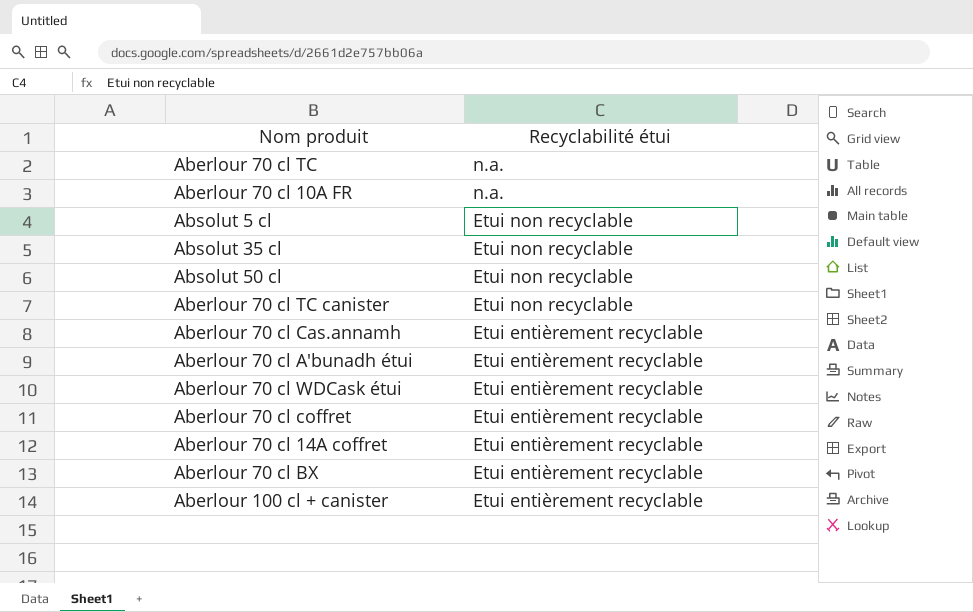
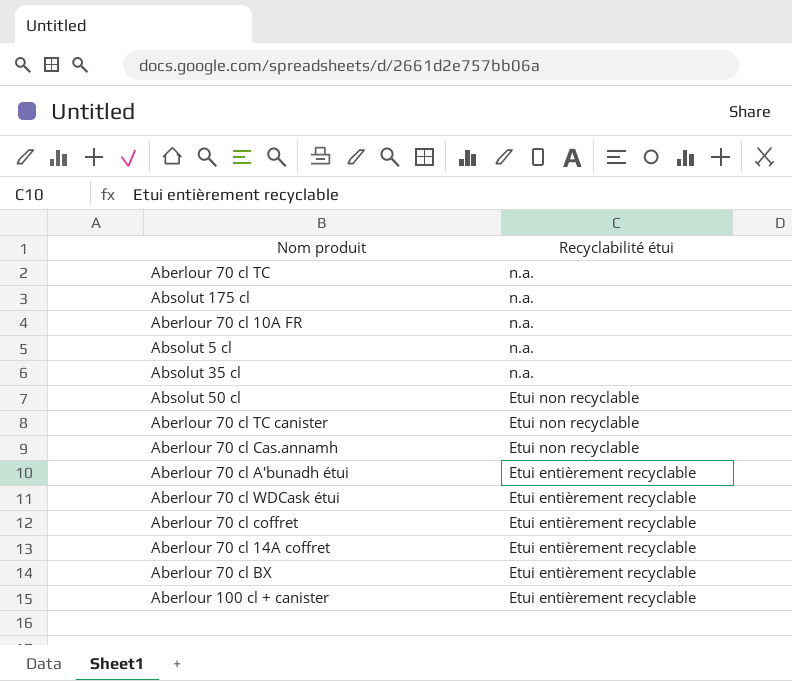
row Absolut 175 cl: none -> n.a.
Absolut 5 cl | Recyclabilité étui: Etui non recyclable -> n.a.
Absolut 35 cl | Recyclabilité étui: Etui non recyclable -> n.a.
Aberlour 70 cl Cas.annamh | Recyclabilité étui: Etui entièrement recyclable -> Etui non recyclable

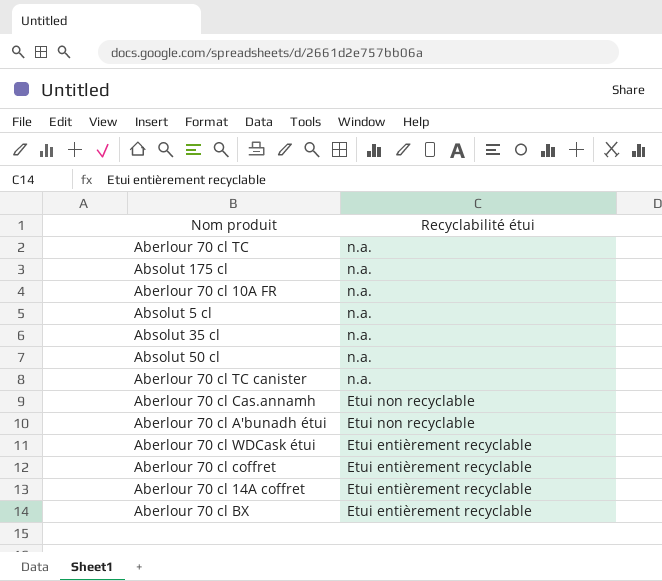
row Aberlour 100 cl + canister: Etui entièrement recyclable -> none
Absolut 50 cl | Recyclabilité étui: Etui non recyclable -> n.a.
Aberlour 70 cl TC canister | Recyclabilité étui: Etui non recyclable -> n.a.
Aberlour 70 cl A'bunadh étui | Recyclabilité étui: Etui entièrement recyclable -> Etui non recyclable

